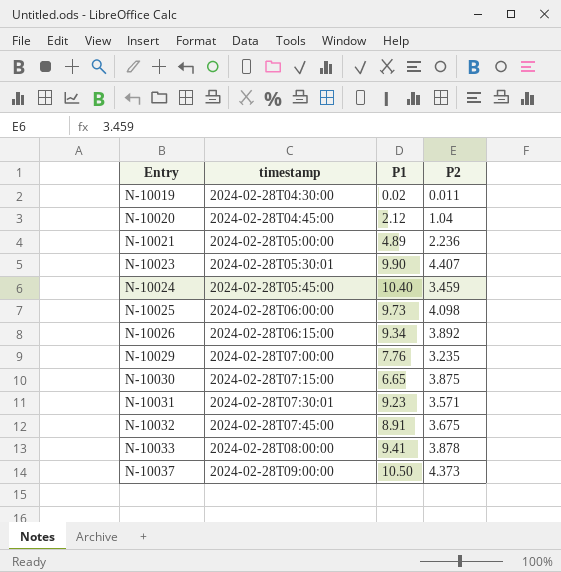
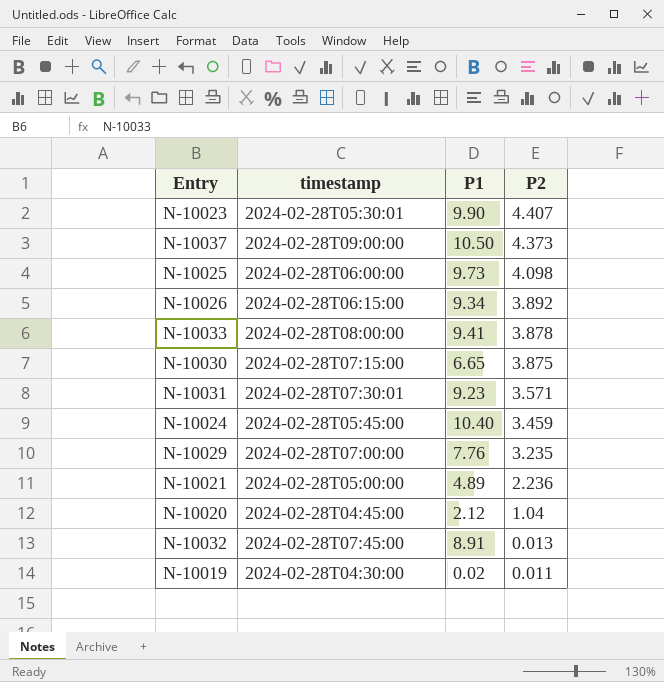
row order: Entry ascending -> P2 descending
N-10032 | P2: 3.675 -> 0.013

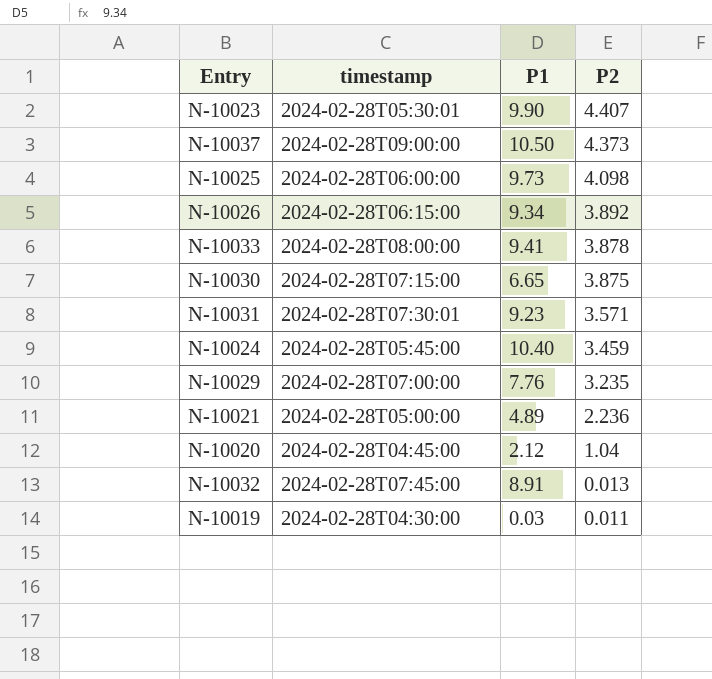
N-10019 | P1: 0.02 -> 0.03

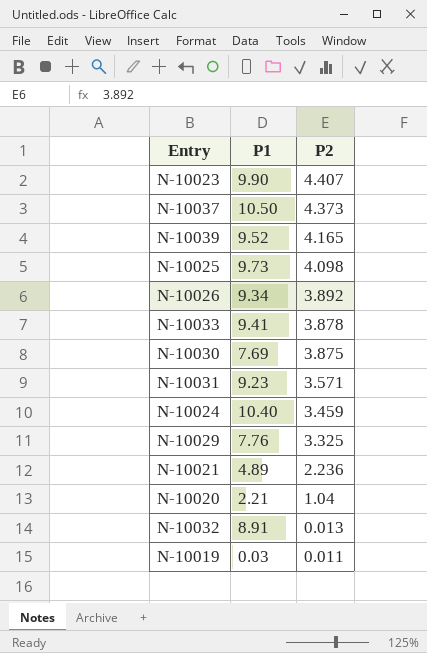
column timestamp | position: 2 -> none
row N-10039: none -> 9.52 | 4.165
N-10030 | P1: 6.65 -> 7.69
N-10029 | P2: 3.235 -> 3.325
N-10020 | P1: 2.12 -> 2.21

